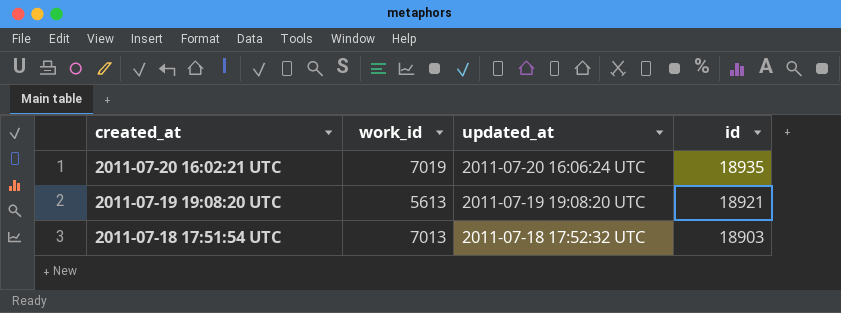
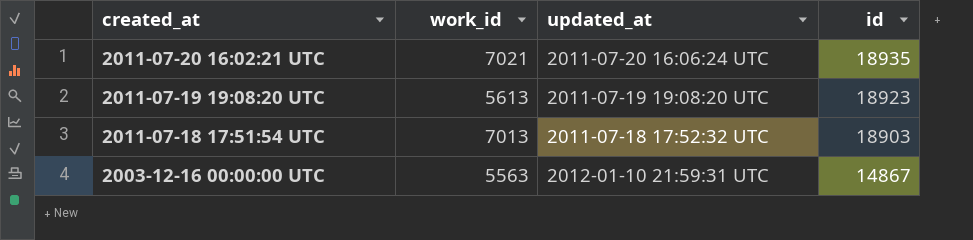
2011-07-20 16:02:21 UTC | work_id: 7019 -> 7021
2011-07-19 19:08:20 UTC | id: 18921 -> 18923
row 2003-12-16 00:00:00 UTC: none -> 5563 | 2012-01-10 21:59:31 UTC | 14867

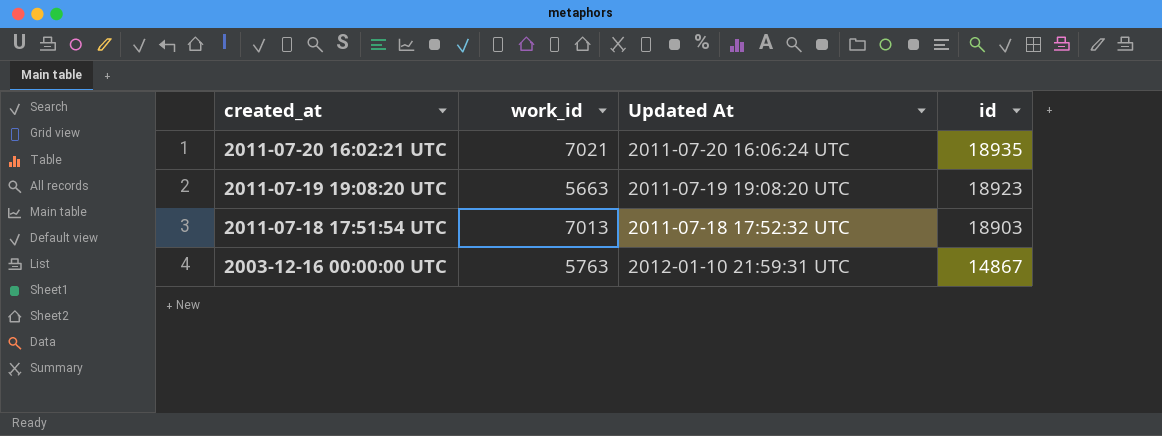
column name: updated_at -> Updated At
2011-07-19 19:08:20 UTC | work_id: 5613 -> 5663
2003-12-16 00:00:00 UTC | work_id: 5563 -> 5763

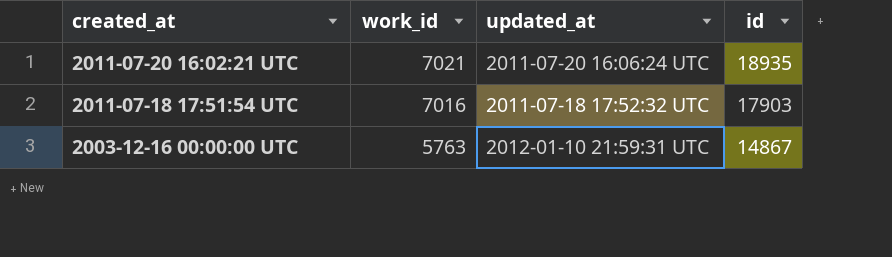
column name: Updated At -> updated_at
row 2011-07-19 19:08:20 UTC: 5663 | 2011-07-19 19:08:20 UTC | 18923 -> none
2011-07-18 17:51:54 UTC | work_id: 7013 -> 7016
2011-07-18 17:51:54 UTC | id: 18903 -> 17903

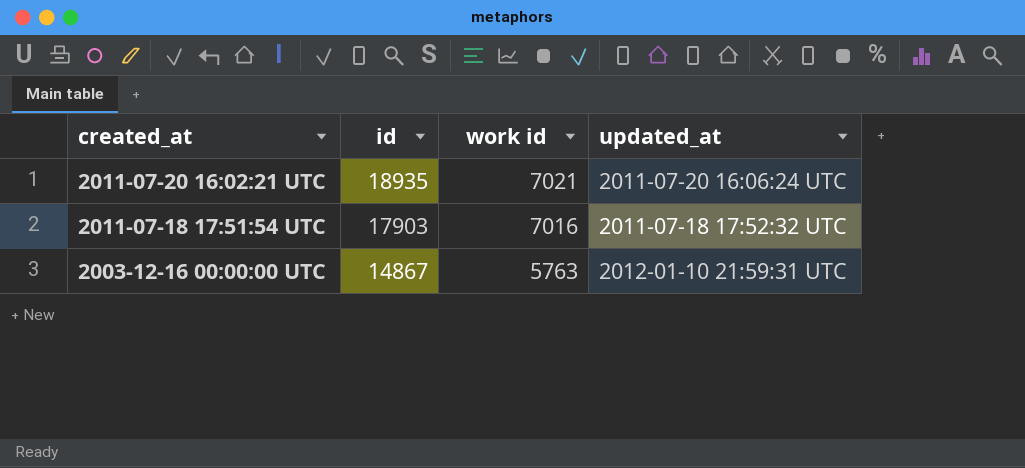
column id | position: 4 -> 2
column name: work_id -> work id

